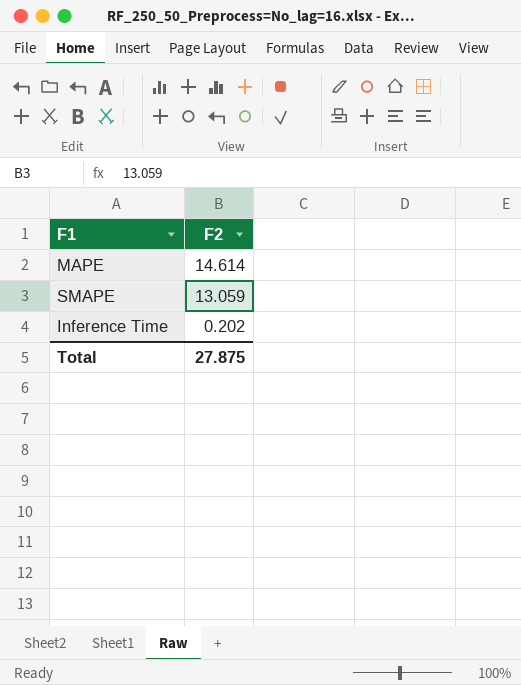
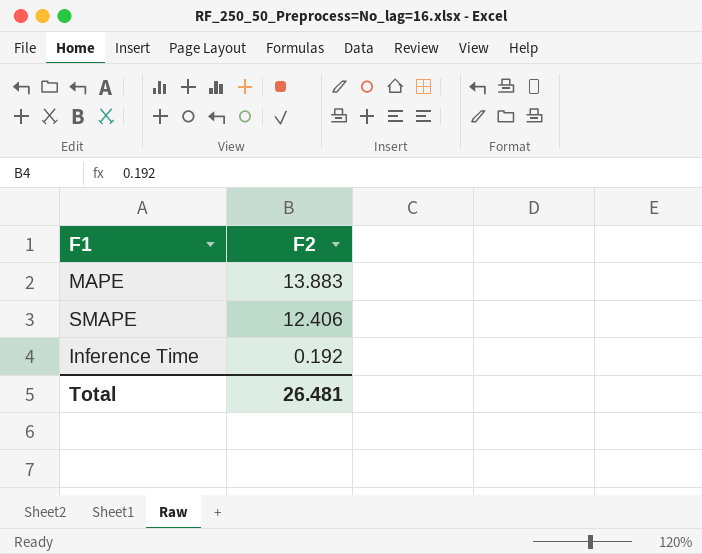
MAPE | F2: 14.614 -> 13.883
SMAPE | F2: 13.059 -> 12.406
Inference Time | F2: 0.202 -> 0.192
Total | F2: 27.875 -> 26.481

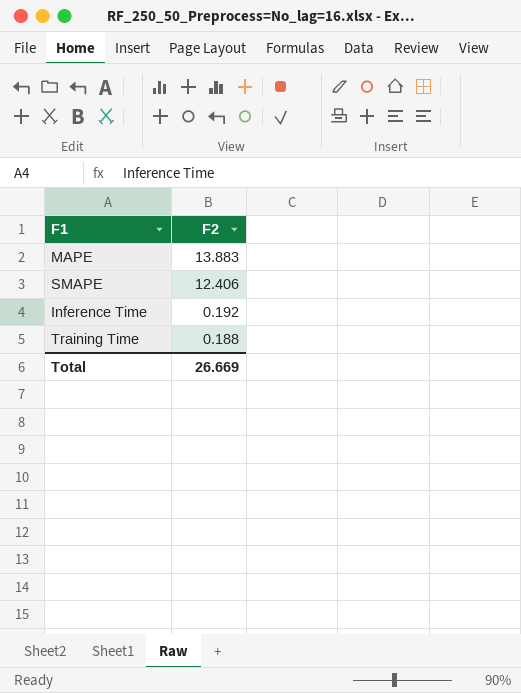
row Training Time: none -> 0.188
Total | F2: 26.481 -> 26.669

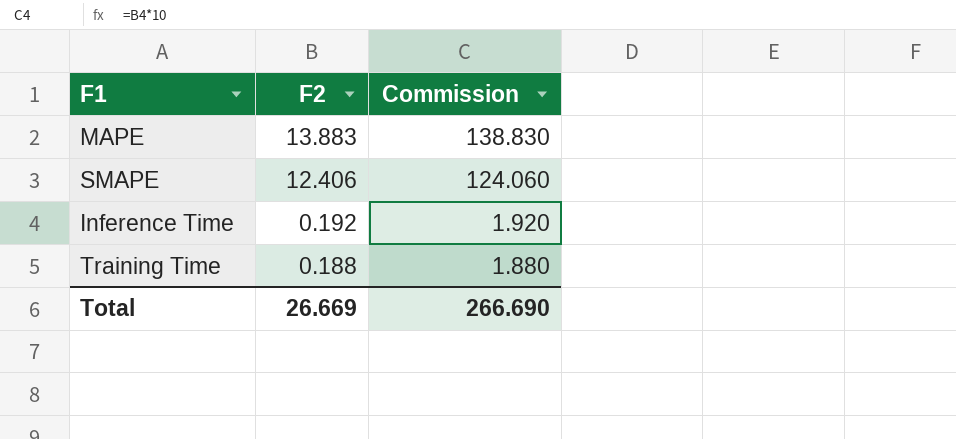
column Commission | formula: none -> [F2] * 10

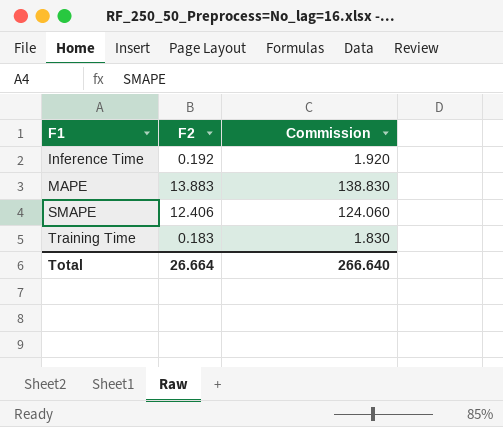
row order: F2 descending -> F1 ascending
Training Time | F2: 0.188 -> 0.183
Training Time | Commission: 1.880 -> 1.830
Total | F2: 26.669 -> 26.664
Total | Commission: 266.690 -> 266.640

